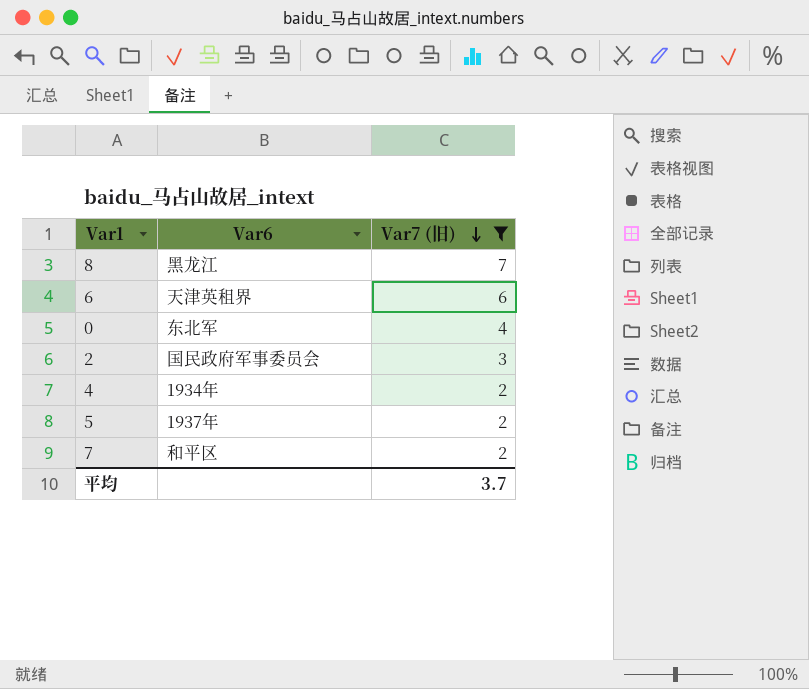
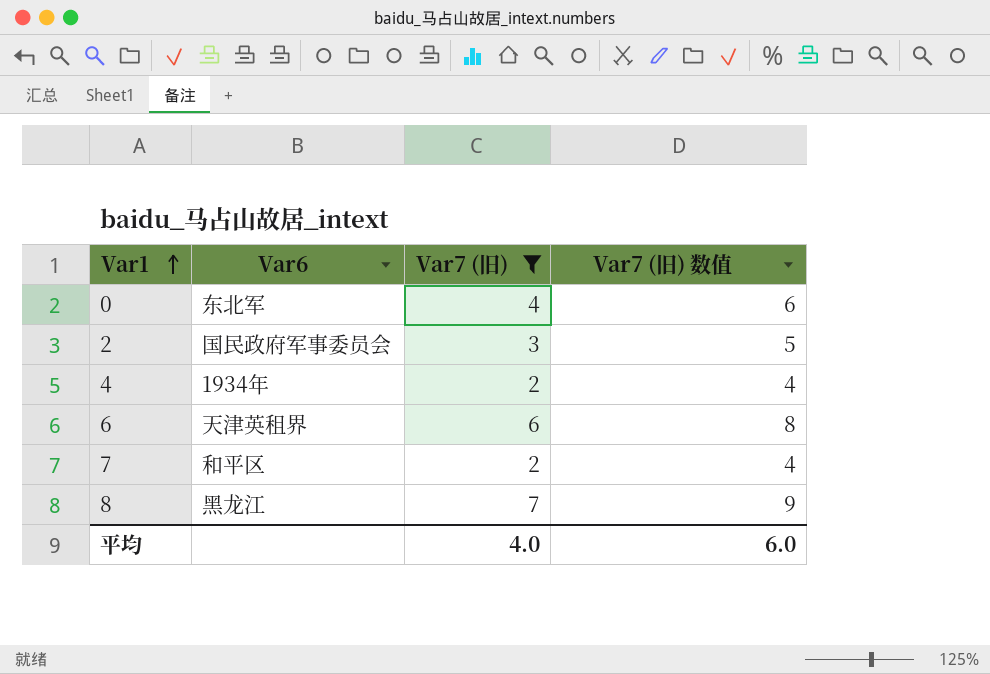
row order: Var7 (旧) descending -> Var1 ascending
column Var7 (旧) 数值 | formula: none -> [Var7 (旧)] + 2
row 5: 1937年 | 2 -> none
平均 | Var7 (旧): 3.7 -> 4.0

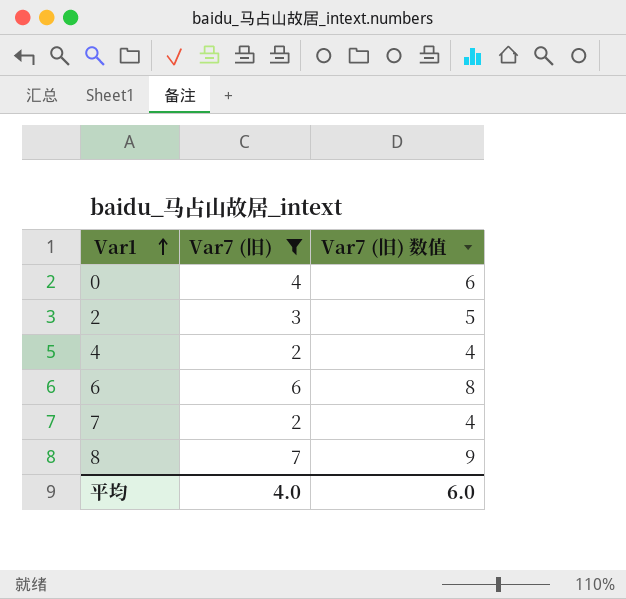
column Var6 | position: 2 -> none

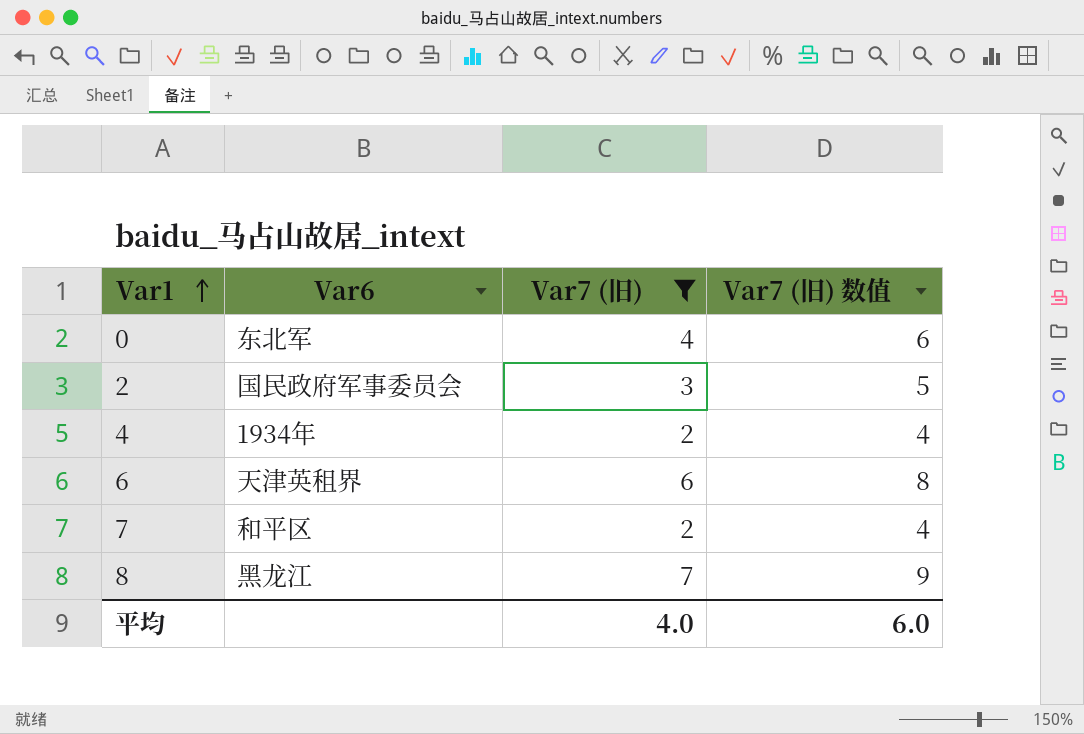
column Var6 | position: none -> 2

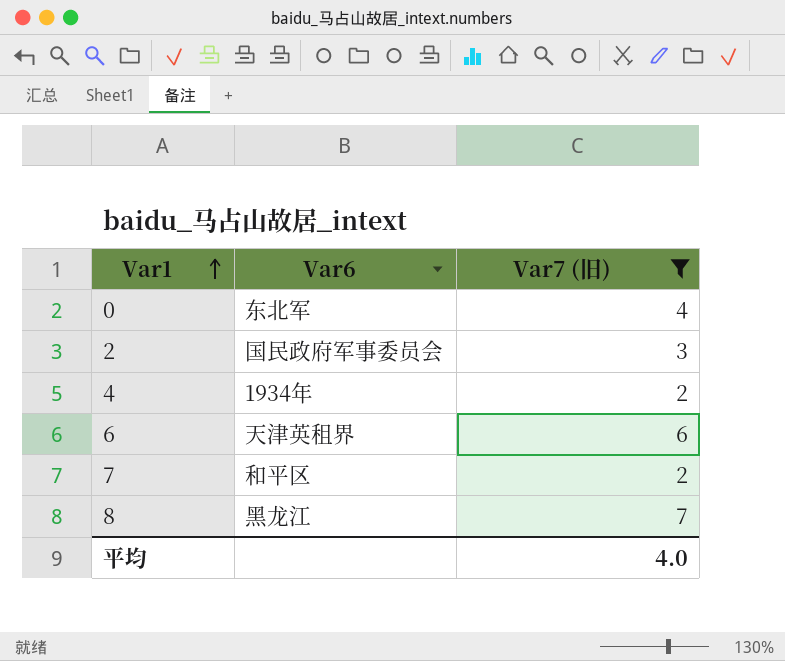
column Var7 (旧) 数值 | formula: [Var7 (旧)] + 2 -> none

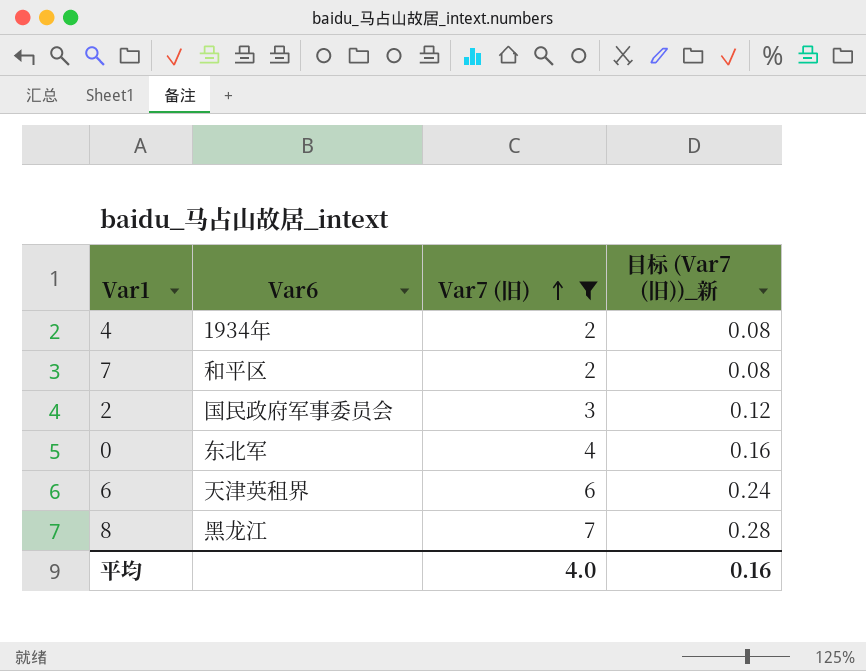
row order: Var1 ascending -> Var7 (旧) ascending
column 目标 (Var7 (旧))_新 | formula: none -> [Var7 (旧)] * 0.04

